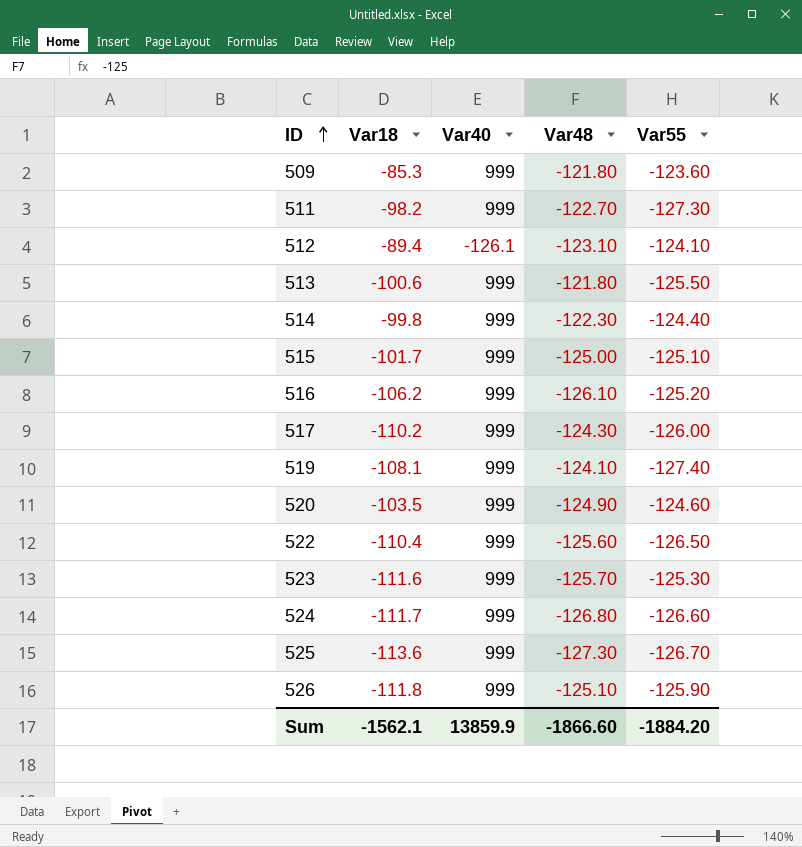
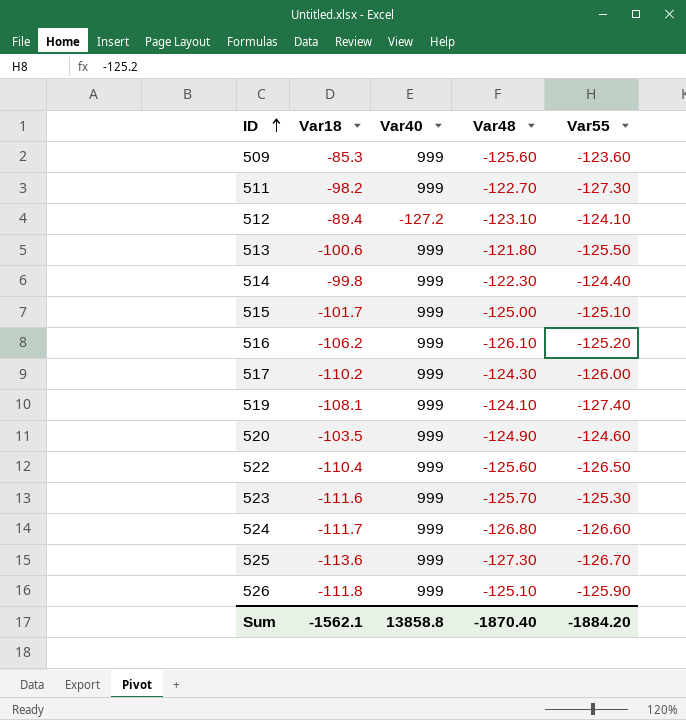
509 | Var48: -121.80 -> -125.60
512 | Var40: -126.1 -> -127.2
Sum | Var40: 13859.9 -> 13858.8
Sum | Var48: -1866.60 -> -1870.40

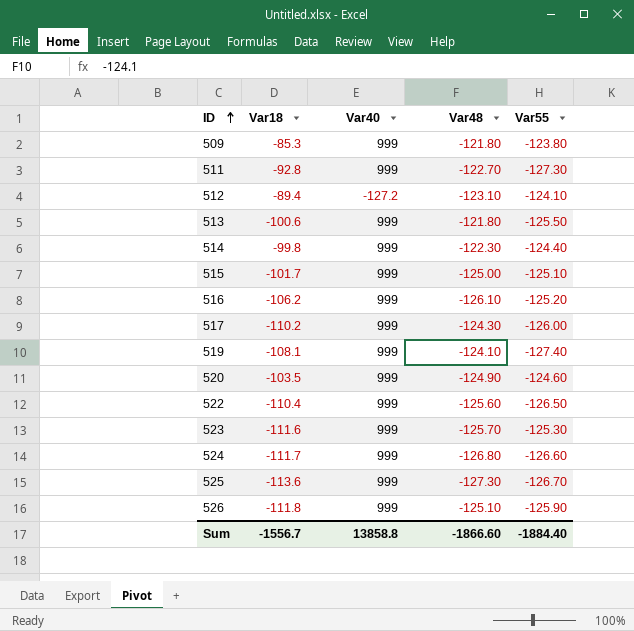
509 | Var48: -125.60 -> -121.80
509 | Var55: -123.60 -> -123.80
511 | Var18: -98.2 -> -92.8
Sum | Var18: -1562.1 -> -1556.7
Sum | Var48: -1870.40 -> -1866.60
Sum | Var55: -1884.20 -> -1884.40

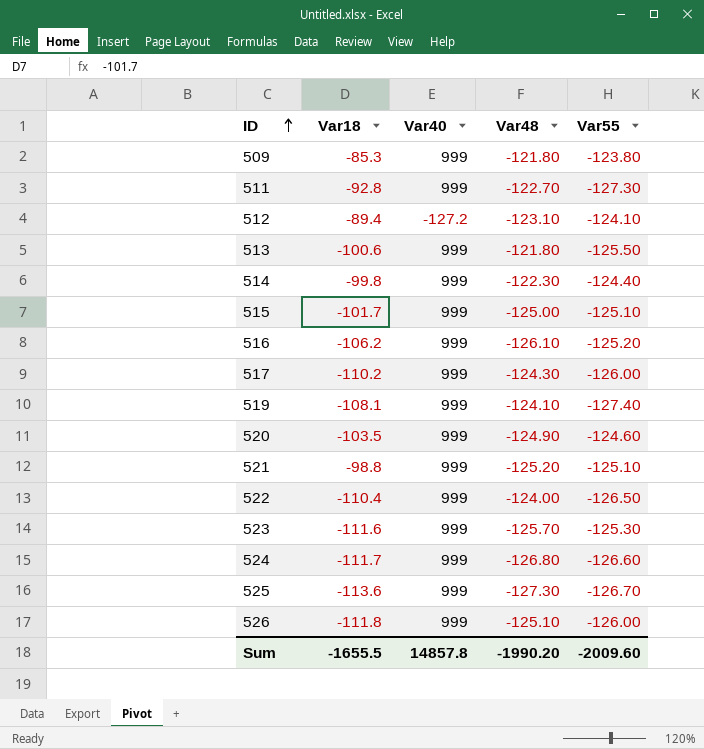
row 521: none -> -98.8 | 999 | -125.20 | -125.10
522 | Var48: -125.60 -> -124.00
526 | Var55: -125.90 -> -126.00
Sum | Var18: -1556.7 -> -1655.5
Sum | Var40: 13858.8 -> 14857.8
Sum | Var48: -1866.60 -> -1990.20
Sum | Var55: -1884.40 -> -2009.60

